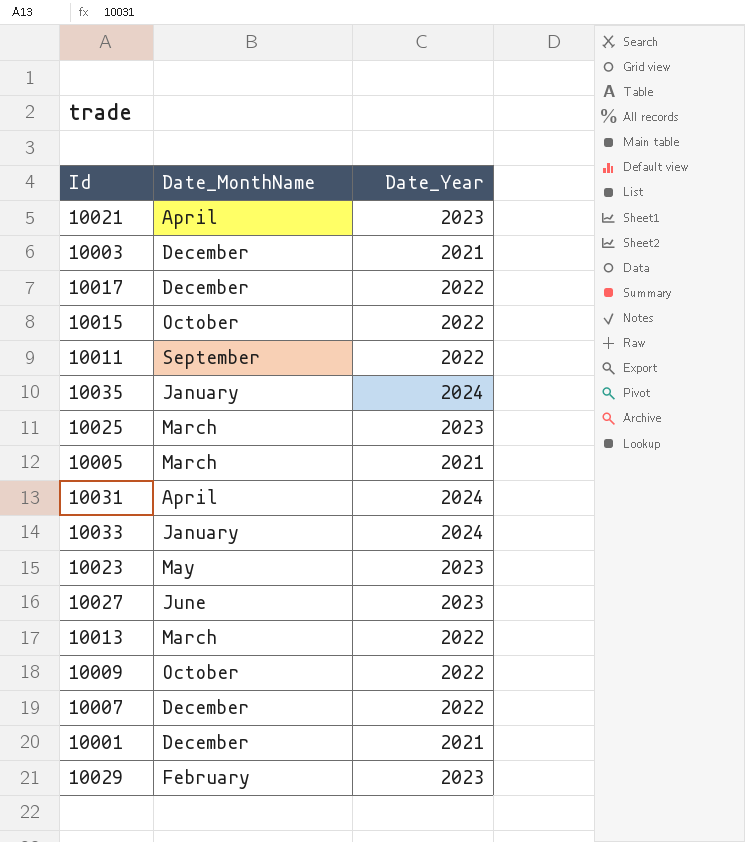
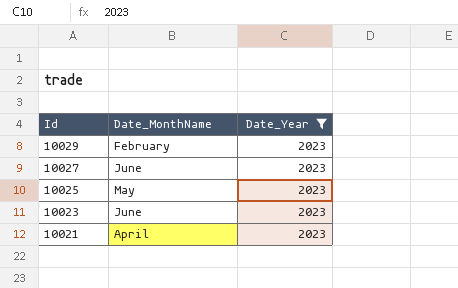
filter: none -> Date_Year = 2023
row order: none -> Id descending
10025 | Date_MonthName: March -> May
10023 | Date_MonthName: May -> June

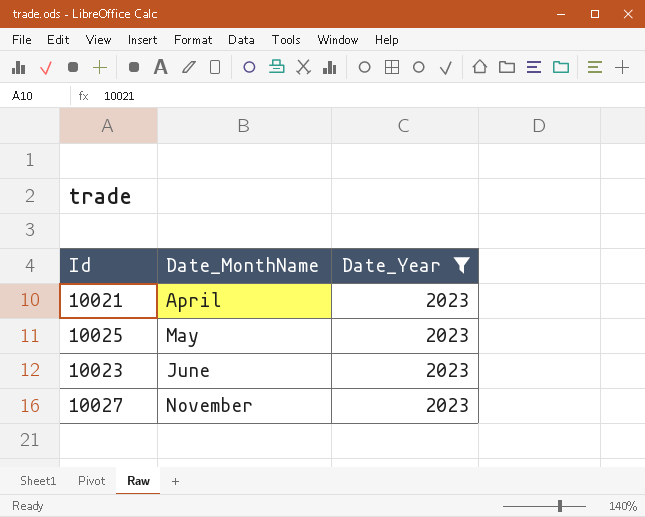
row order: Id descending -> Date_MonthName ascending
row 10029: February | 2023 -> none
10027 | Date_MonthName: June -> November

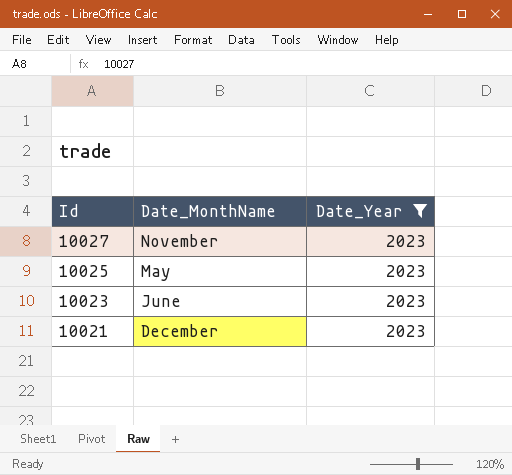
row order: Date_MonthName ascending -> Id descending
10021 | Date_MonthName: April -> December

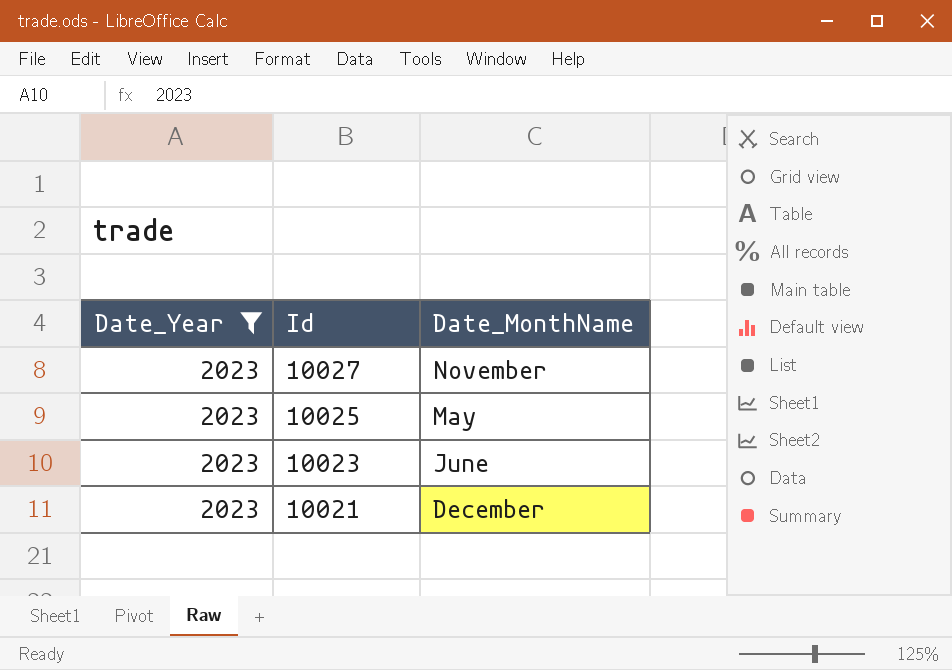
column Date_Year | position: 3 -> 1

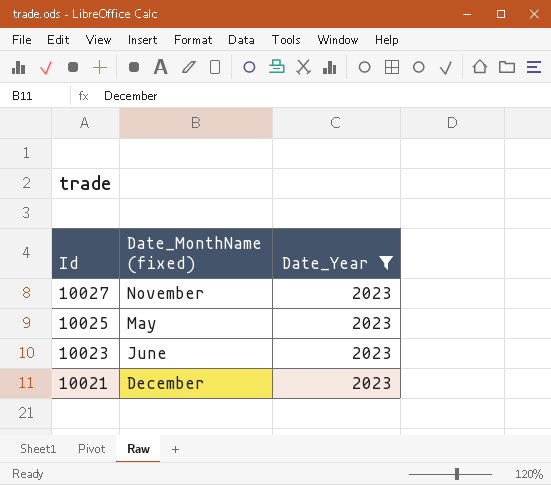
column name: Date_MonthName -> Date_MonthName (fixed)
column Date_Year | position: 1 -> 3

